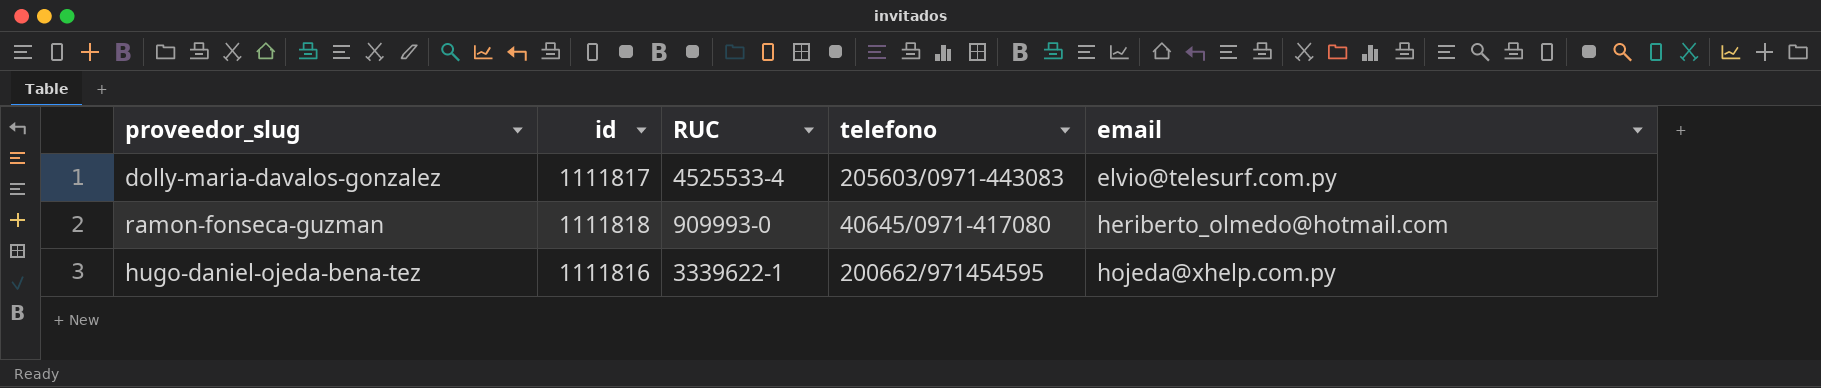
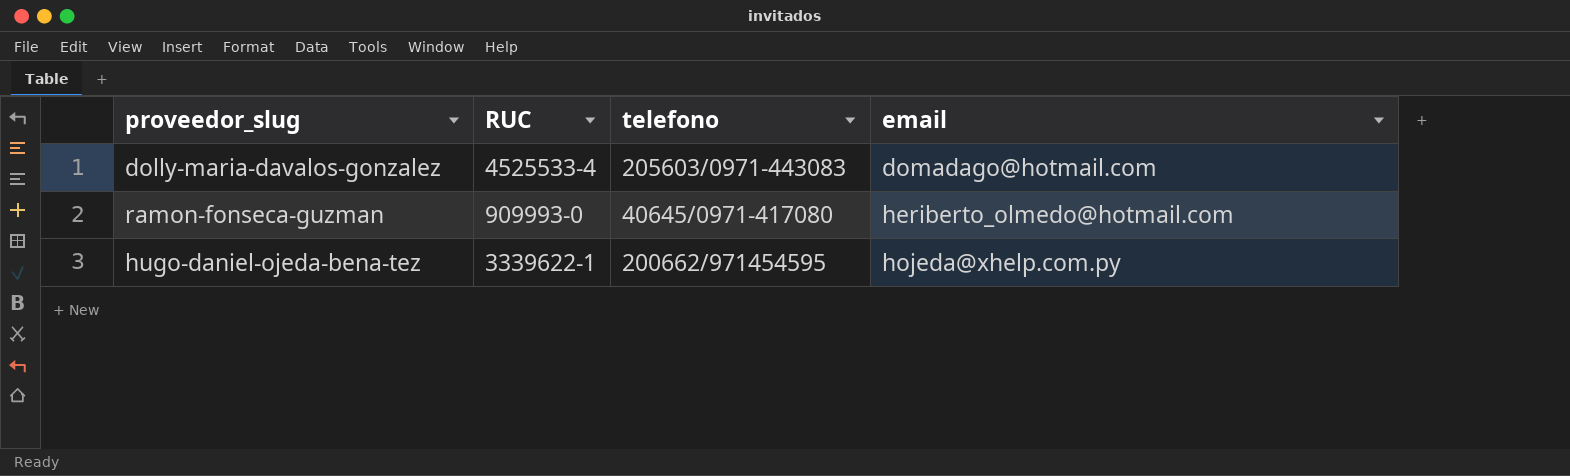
column id | position: 2 -> none
dolly-maria-davalos-gonzalez | email: elvio@telesurf.com.py -> domadago@hotmail.com

